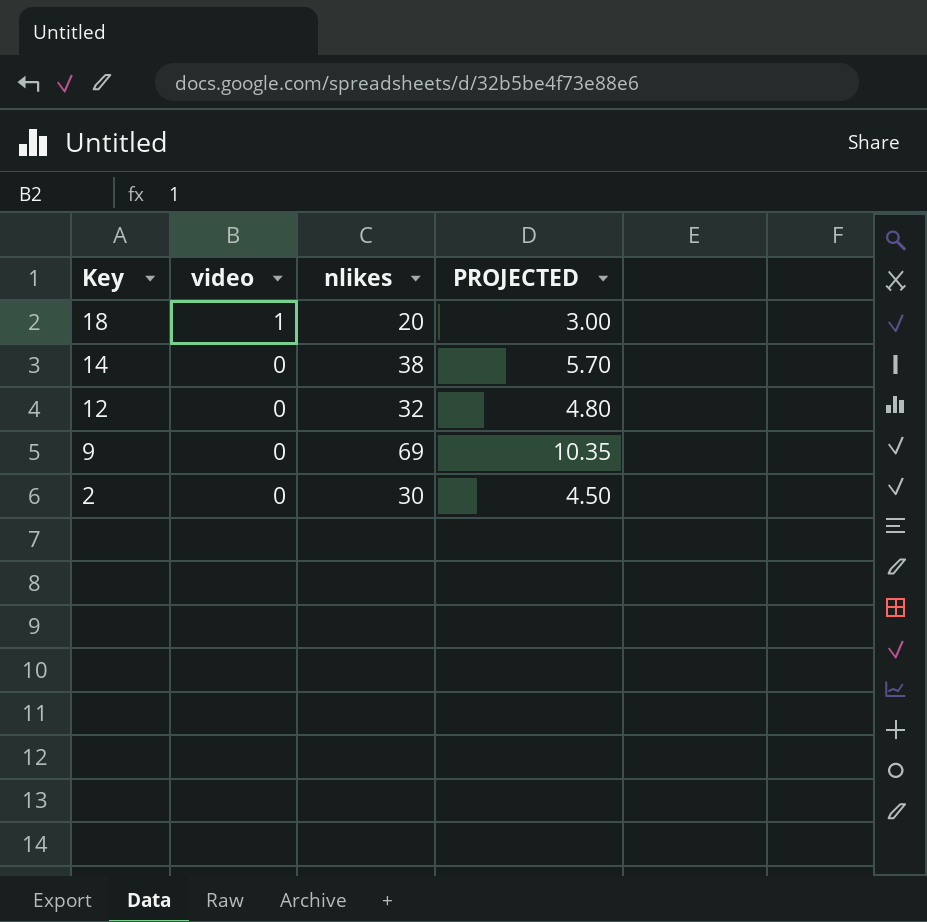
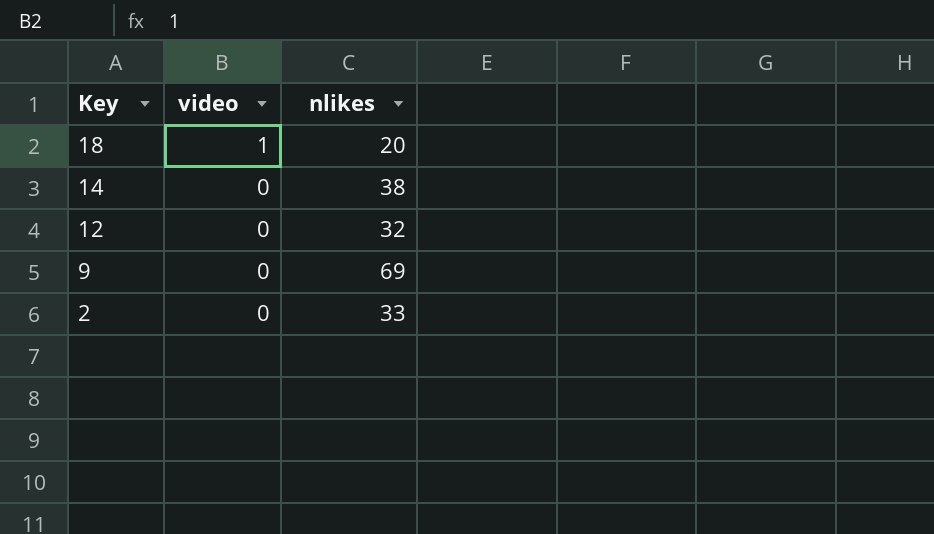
column PROJECTED | formula: [nlikes] * 0.15 -> none
2 | nlikes: 30 -> 33

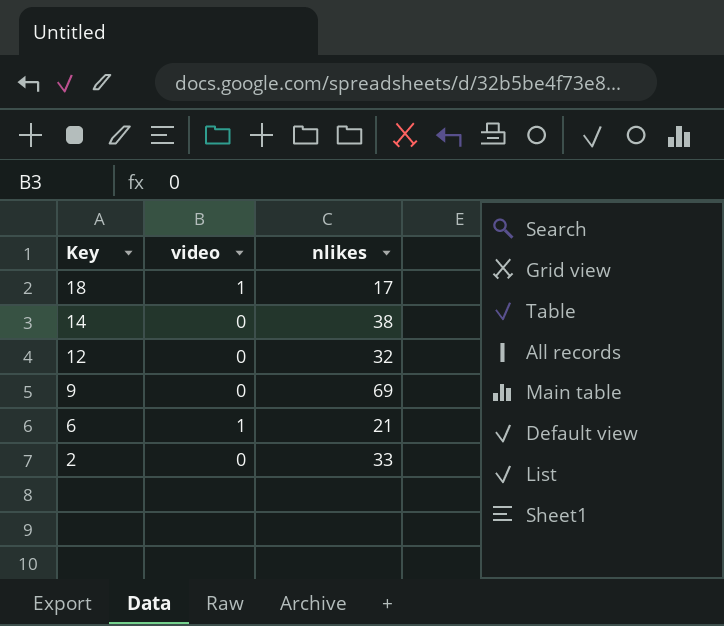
18 | nlikes: 20 -> 17
row 6: none -> 1 | 21

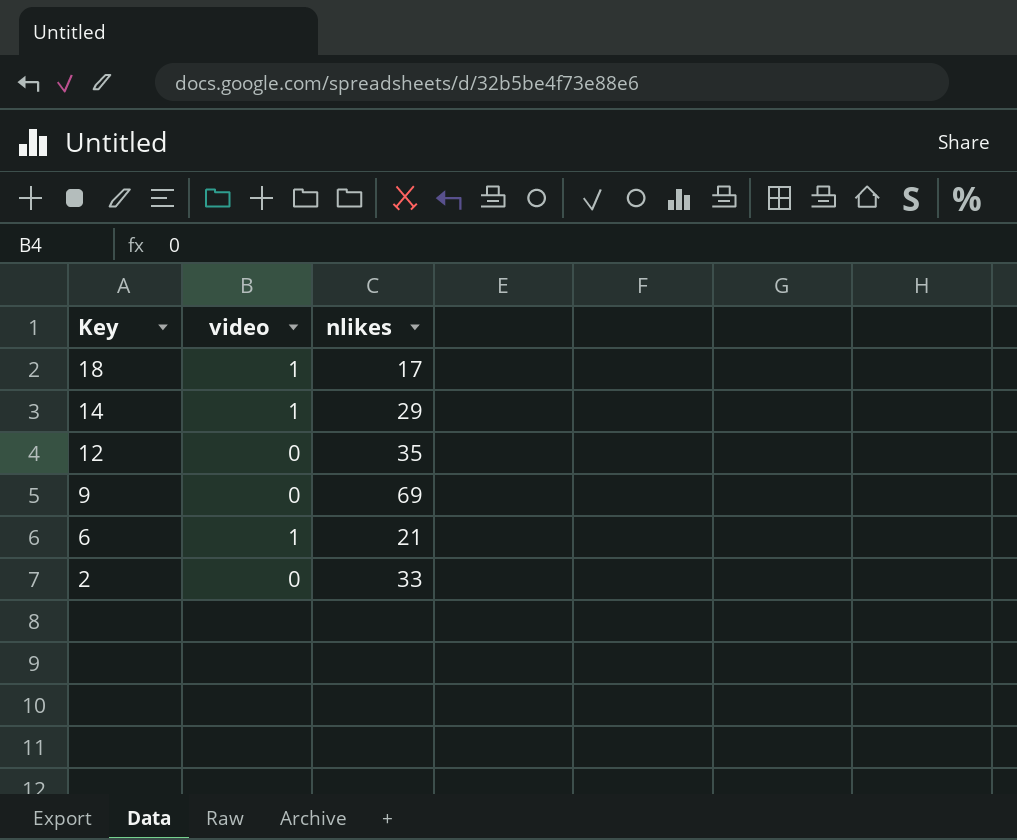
14 | video: 0 -> 1
14 | nlikes: 38 -> 29
12 | nlikes: 32 -> 35

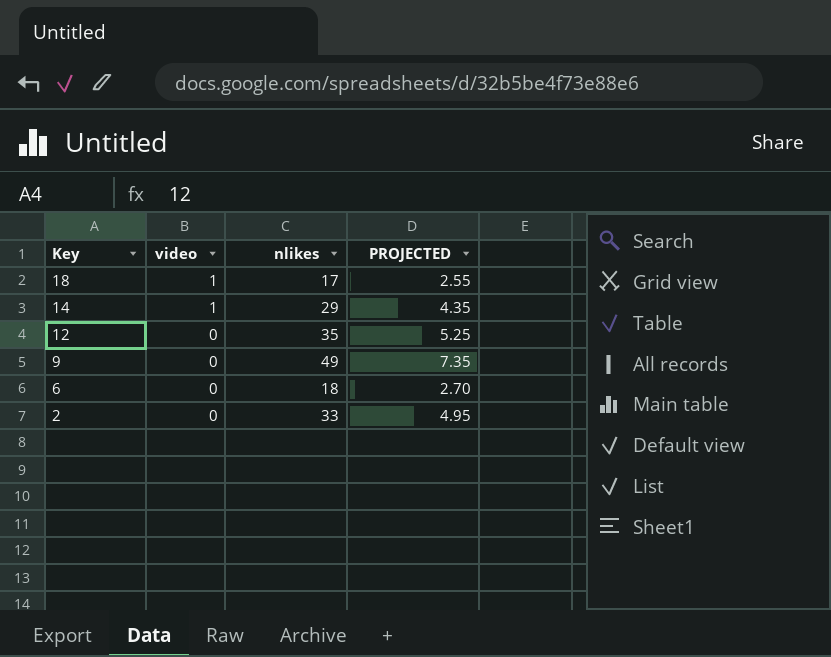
column PROJECTED | formula: none -> [nlikes] * 0.15
9 | nlikes: 69 -> 49
6 | video: 1 -> 0
6 | nlikes: 21 -> 18

